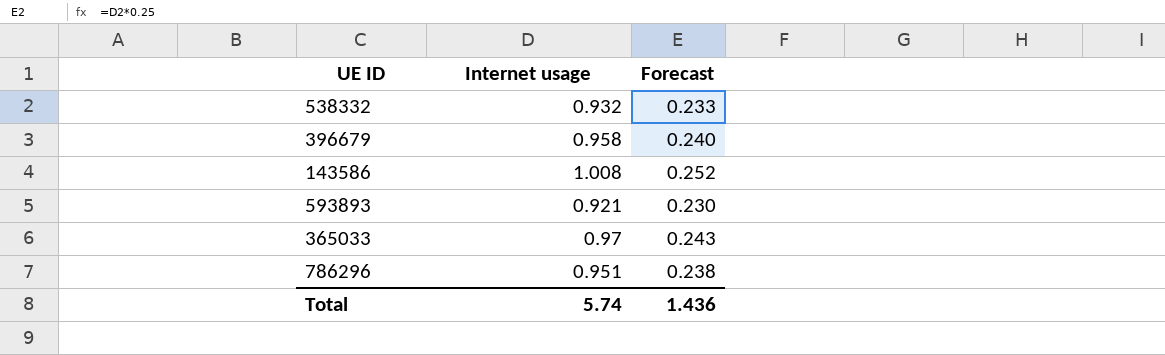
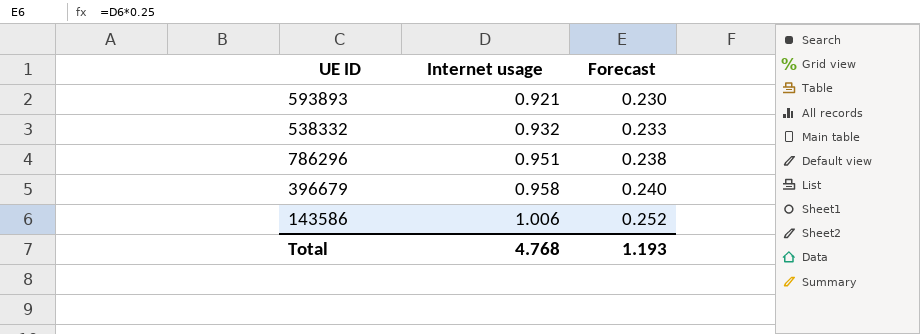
row order: none -> Internet usage ascending
row 365033: 0.97 | 0.243 -> none
143586 | Internet usage: 1.008 -> 1.006
Total | Internet usage: 5.74 -> 4.768
Total | Forecast: 1.436 -> 1.193

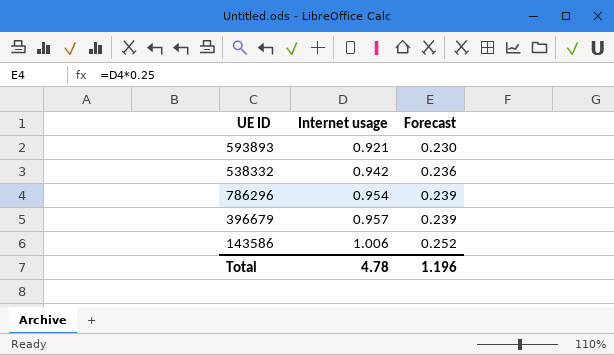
538332 | Internet usage: 0.932 -> 0.942
538332 | Forecast: 0.233 -> 0.236
786296 | Internet usage: 0.951 -> 0.954
786296 | Forecast: 0.238 -> 0.239
396679 | Internet usage: 0.958 -> 0.957
396679 | Forecast: 0.240 -> 0.239
Total | Internet usage: 4.768 -> 4.78
Total | Forecast: 1.193 -> 1.196

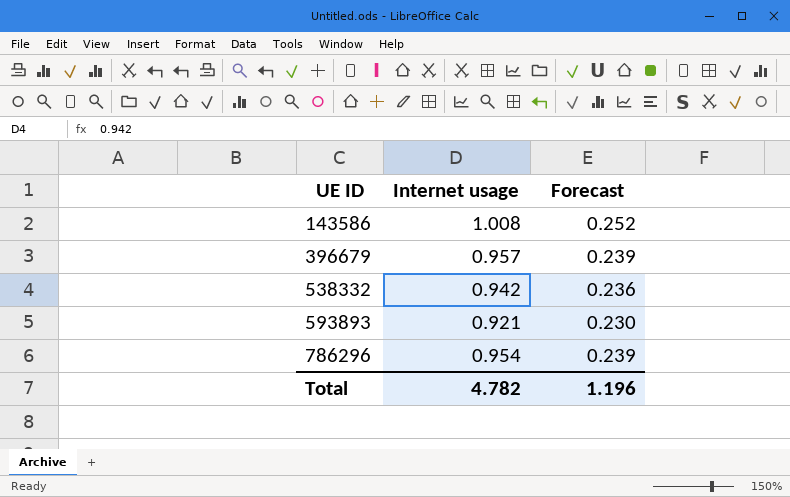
row order: Internet usage ascending -> UE ID ascending
143586 | Internet usage: 1.006 -> 1.008
Total | Internet usage: 4.78 -> 4.782

